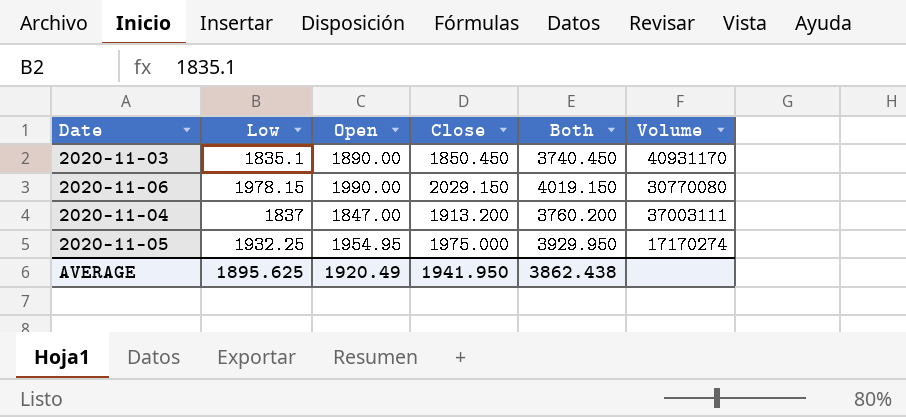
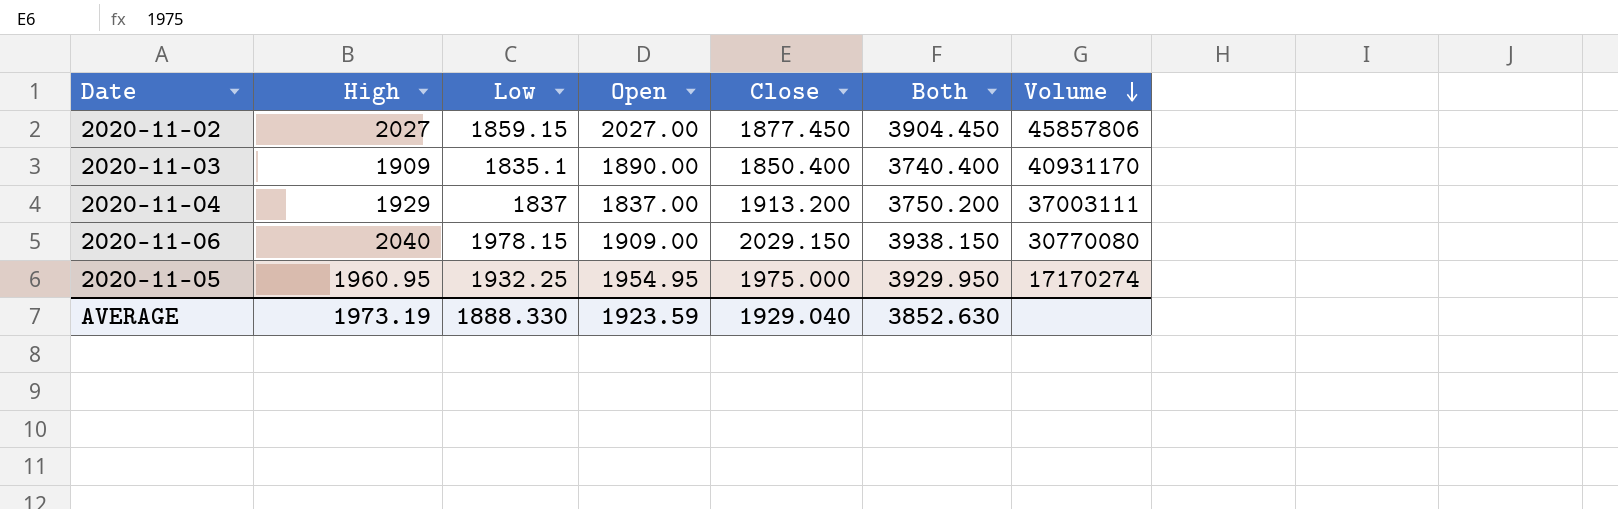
row order: none -> Volume descending
column High | position: none -> 2
row 2020-11-02: none -> 2027 | 1859.15 | 2027.00 | 1877.450 | 3904.450 | 45857806
2020-11-03 | Close: 1850.450 -> 1850.400
2020-11-03 | Both: 3740.450 -> 3740.400
2020-11-04 | Open: 1847.00 -> 1837.00
2020-11-04 | Both: 3760.200 -> 3750.200
2020-11-06 | Open: 1990.00 -> 1909.00
2020-11-06 | Both: 4019.150 -> 3938.150
AVERAGE | Low: 1895.625 -> 1888.330
AVERAGE | Open: 1920.49 -> 1923.59
AVERAGE | Close: 1941.950 -> 1929.040
AVERAGE | Both: 3862.438 -> 3852.630

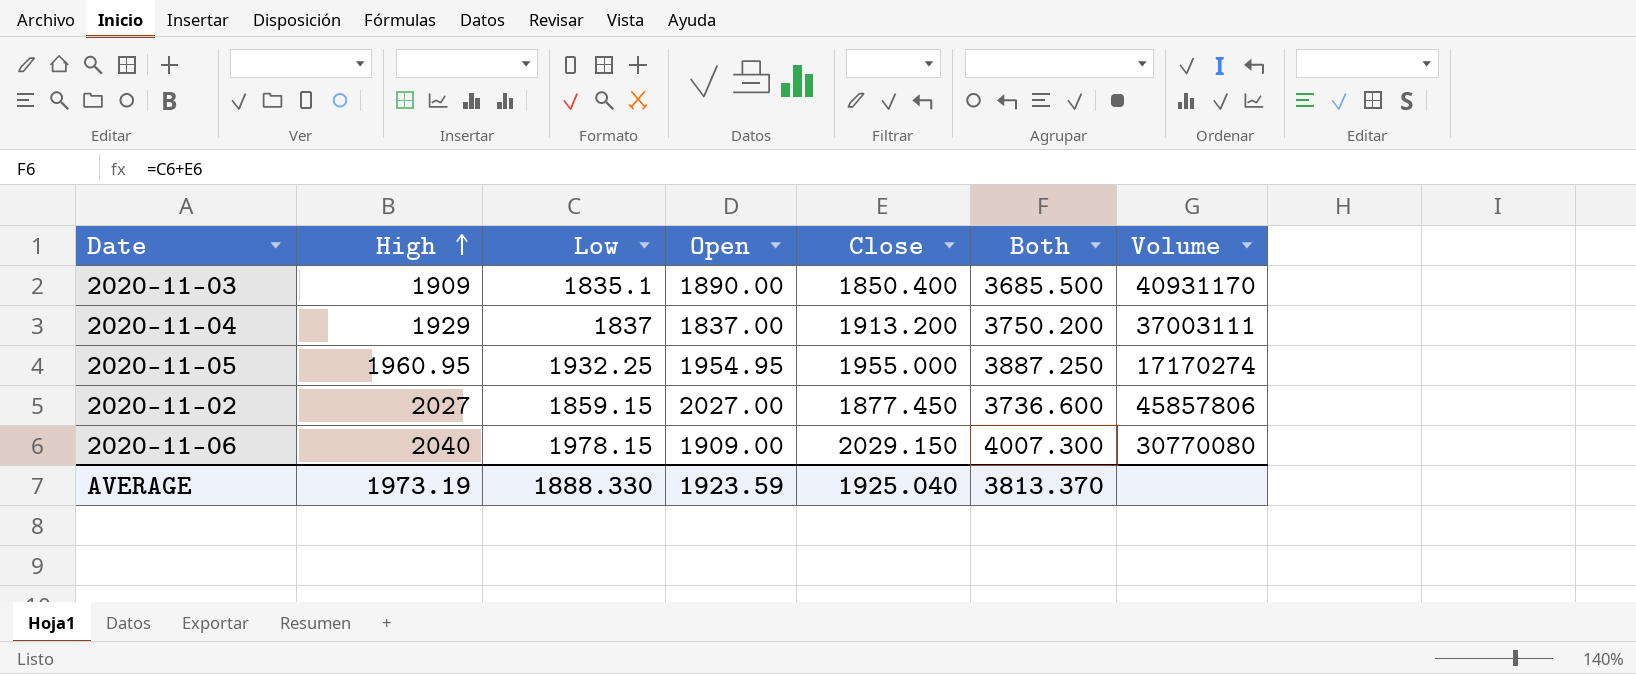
row order: Volume descending -> High ascending
column Both | formula: [Open] + [Close] -> [Low] + [Close]
2020-11-05 | Close: 1975.000 -> 1955.000
AVERAGE | Close: 1929.040 -> 1925.040
AVERAGE | Both: 3852.630 -> 3813.370

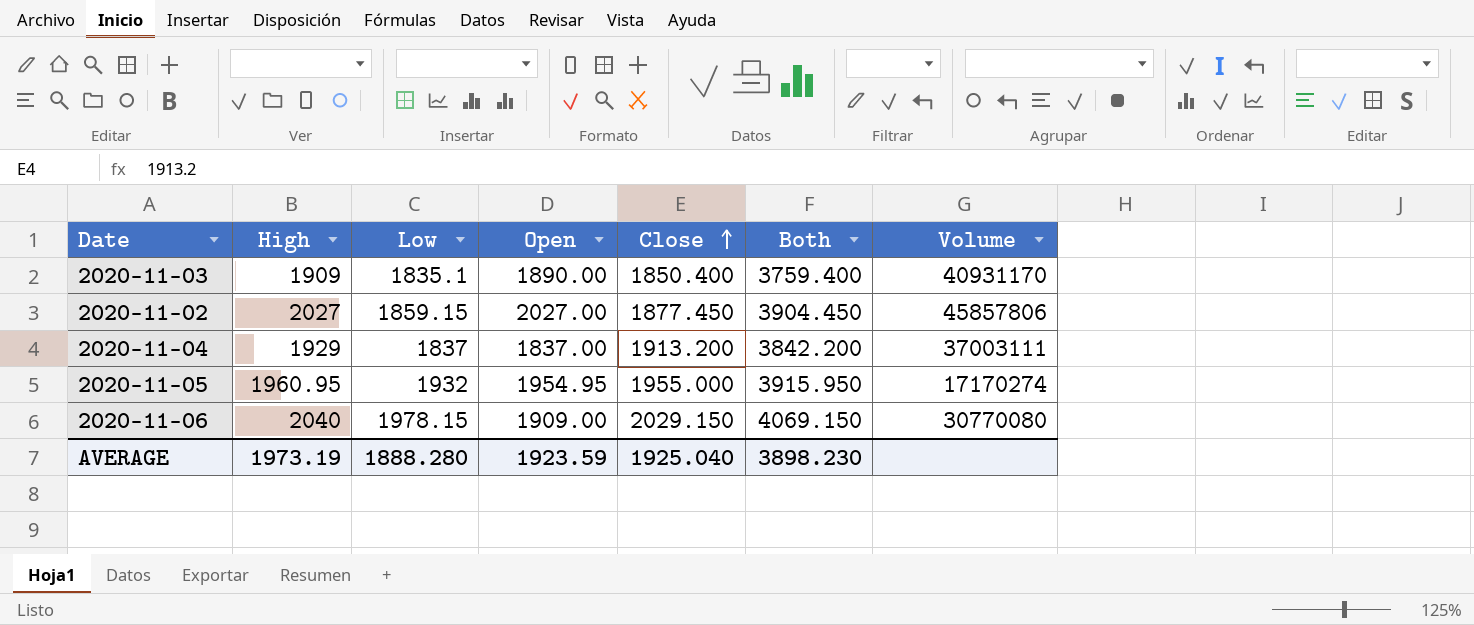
row order: High ascending -> Close ascending
column Both | formula: [Low] + [Close] -> [High] + [Close]
2020-11-05 | Low: 1932.25 -> 1932
AVERAGE | Low: 1888.330 -> 1888.280
AVERAGE | Both: 3813.370 -> 3898.230

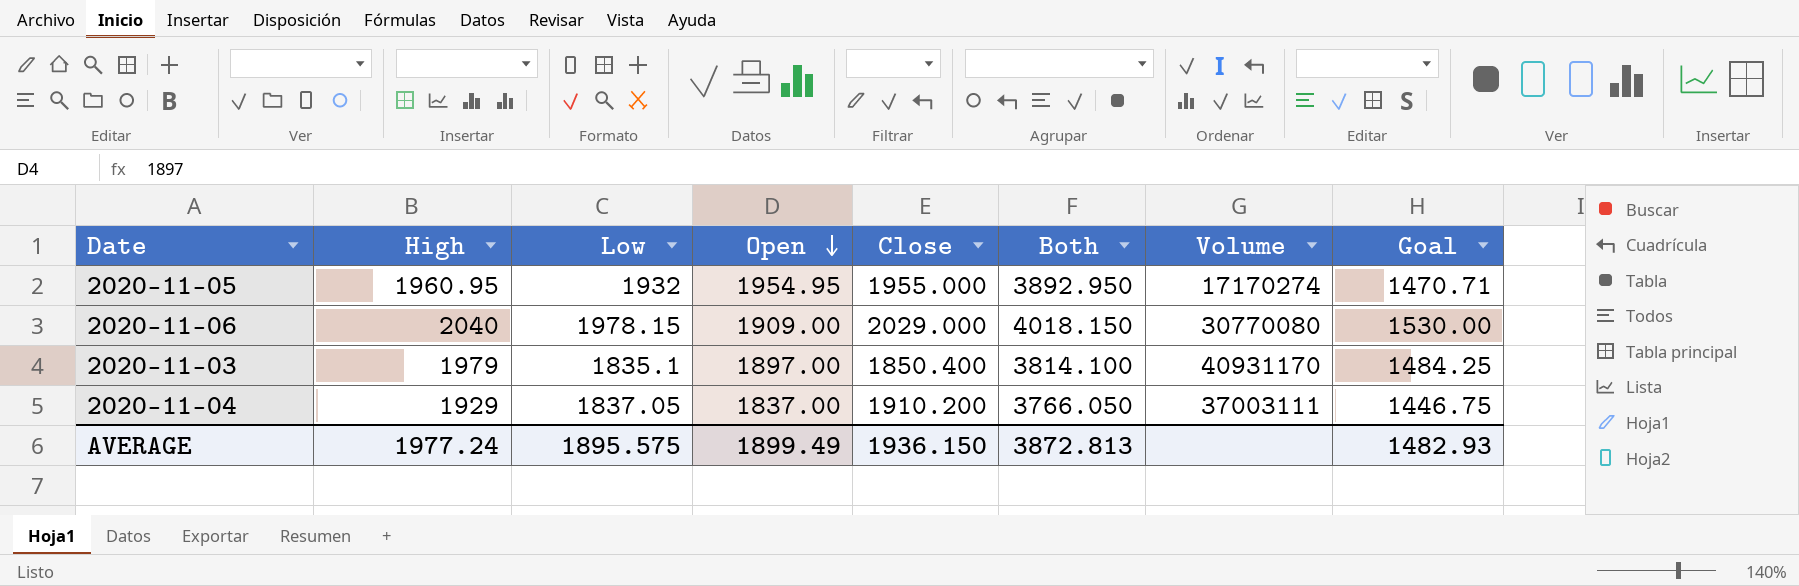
row order: Close ascending -> Open descending
column Both | formula: [High] + [Close] -> [High] + [Low]
column Goal | formula: none -> [High] * 0.75
row 2020-11-02: 2027 | 1859.15 | 2027.00 | 1877.450 | 3904.450 | 45857806 -> none
2020-11-06 | Close: 2029.150 -> 2029.000
2020-11-03 | High: 1909 -> 1979
2020-11-03 | Open: 1890.00 -> 1897.00
2020-11-04 | Low: 1837 -> 1837.05
2020-11-04 | Close: 1913.200 -> 1910.200
AVERAGE | High: 1973.19 -> 1977.24
AVERAGE | Low: 1888.280 -> 1895.575
AVERAGE | Open: 1923.59 -> 1899.49
AVERAGE | Close: 1925.040 -> 1936.150
AVERAGE | Both: 3898.230 -> 3872.813

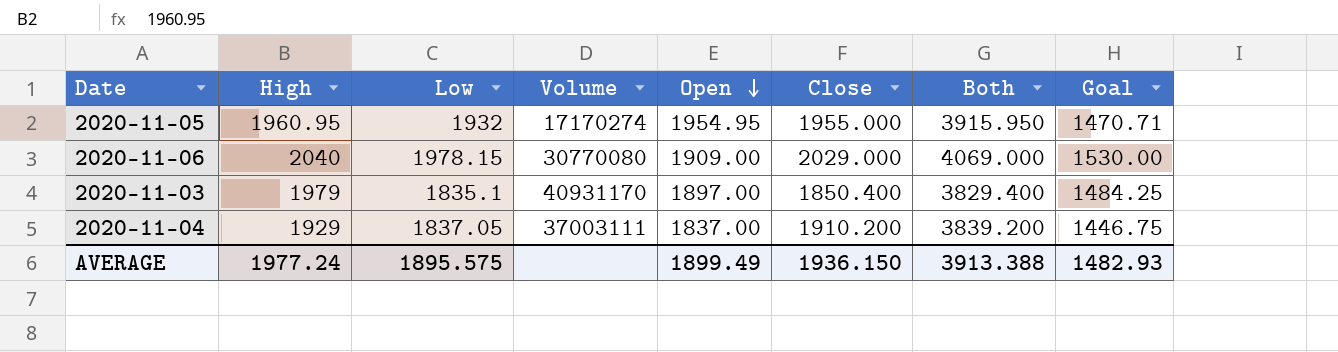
column Volume | position: 7 -> 4
column Both | formula: [High] + [Low] -> [High] + [Close]
AVERAGE | Both: 3872.813 -> 3913.388

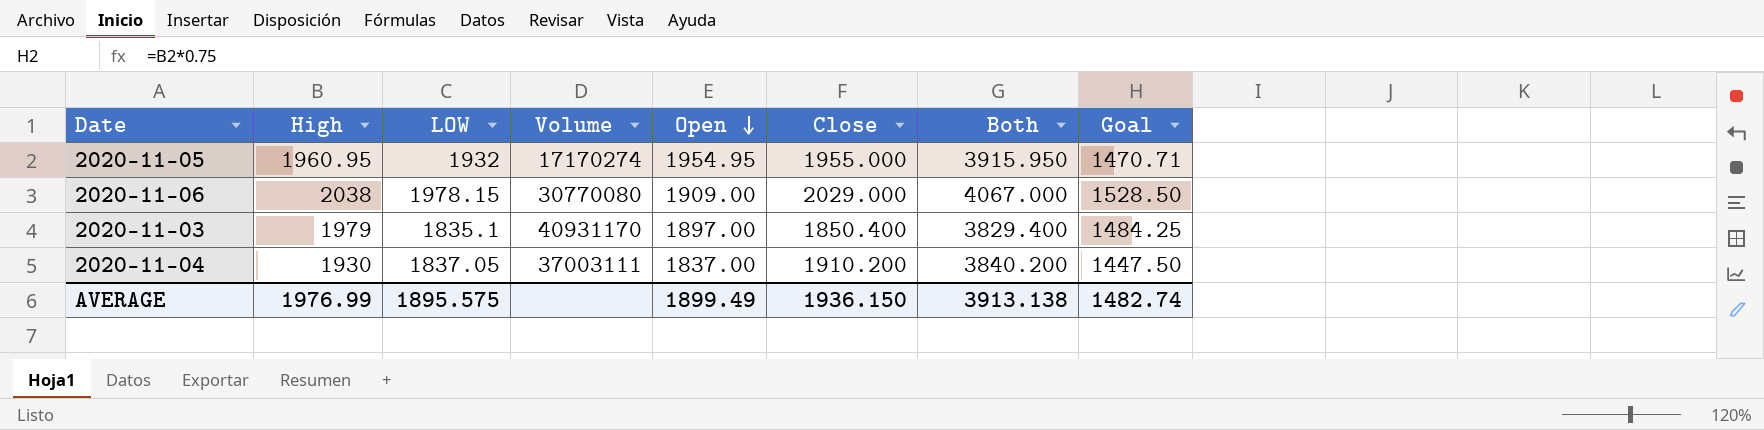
column name: Low -> LOW
2020-11-06 | High: 2040 -> 2038
2020-11-06 | Both: 4069.000 -> 4067.000
2020-11-06 | Goal: 1530.00 -> 1528.50
2020-11-04 | High: 1929 -> 1930
2020-11-04 | Both: 3839.200 -> 3840.200
2020-11-04 | Goal: 1446.75 -> 1447.50
AVERAGE | High: 1977.24 -> 1976.99
AVERAGE | Both: 3913.388 -> 3913.138
AVERAGE | Goal: 1482.93 -> 1482.74

